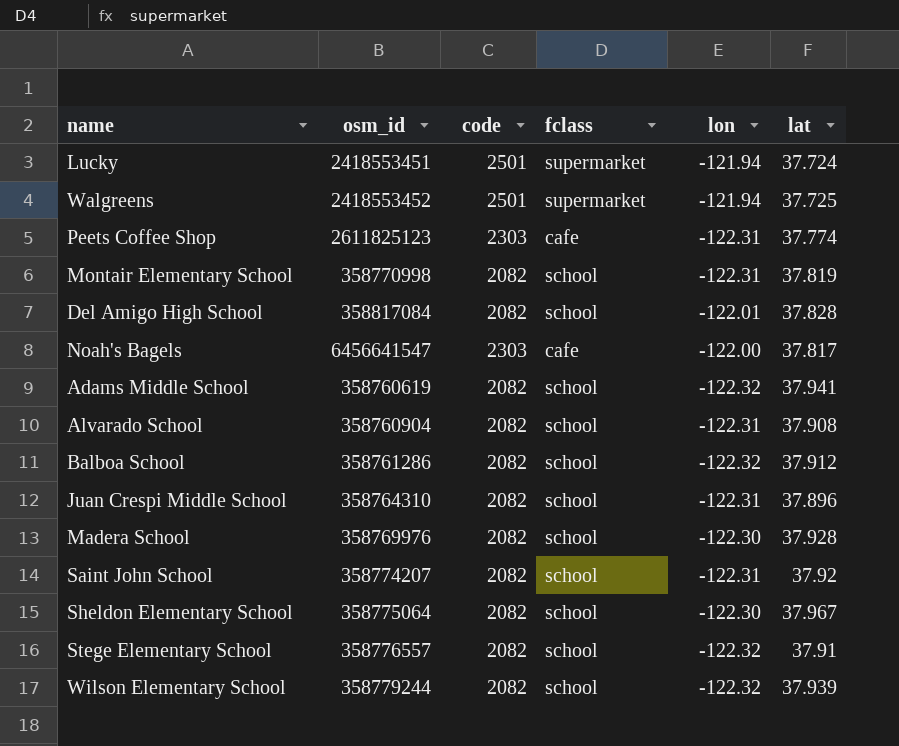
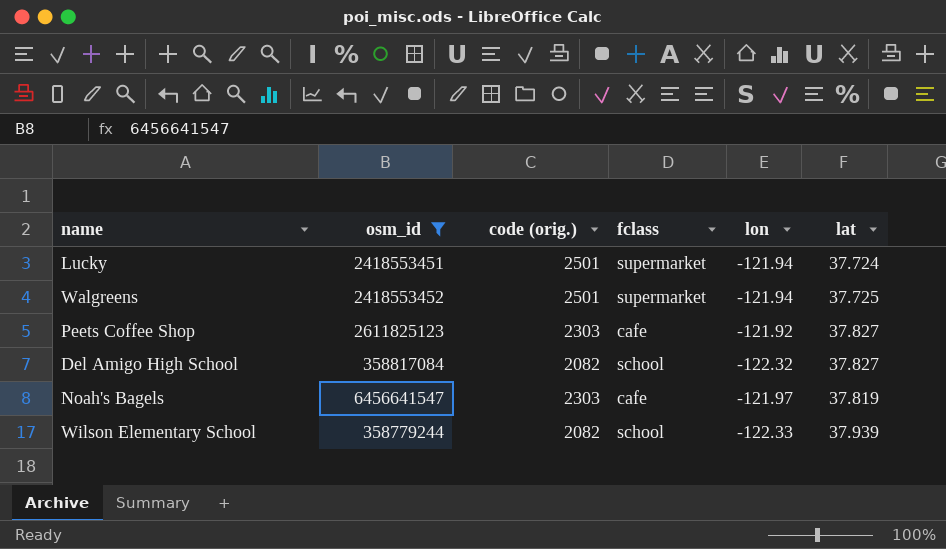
filter: none -> osm_id >= 358779244
column name: code -> code (orig.)
Peets Coffee Shop | lon: -122.31 -> -121.92
Peets Coffee Shop | lat: 37.774 -> 37.827
Del Amigo High School | lon: -122.01 -> -122.32
Del Amigo High School | lat: 37.828 -> 37.827
Noah's Bagels | lon: -122.00 -> -121.97
Noah's Bagels | lat: 37.817 -> 37.819
Wilson Elementary School | lon: -122.32 -> -122.33

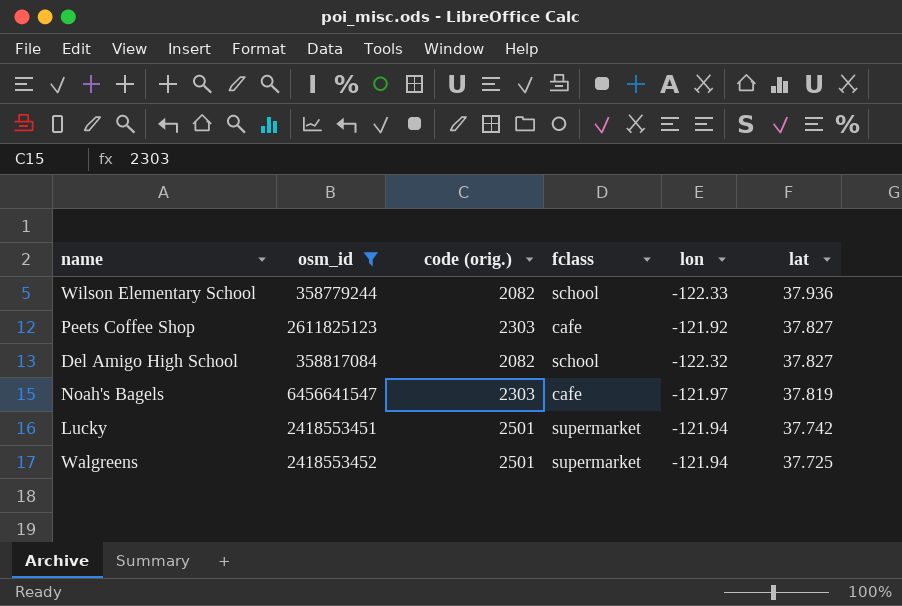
row order: none -> lat descending
Wilson Elementary School | lat: 37.939 -> 37.936
Lucky | lat: 37.724 -> 37.742

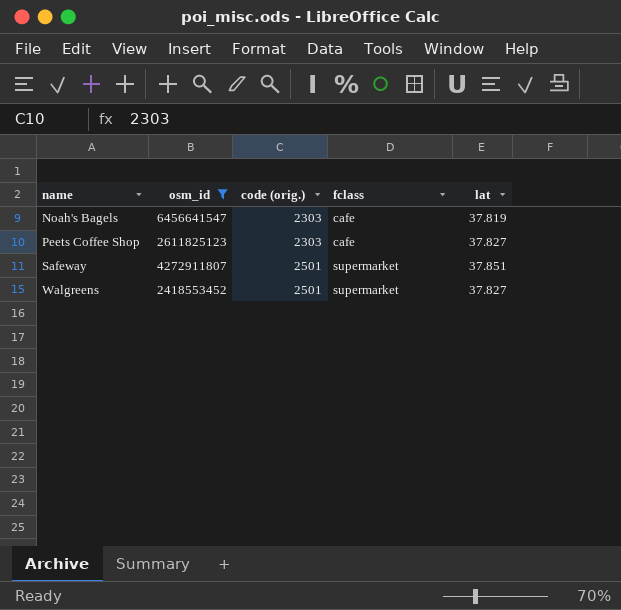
row order: lat descending -> name ascending
column lon | position: 5 -> none
row Wilson Elementary School: 358779244 | 2082 | school | -122.33 | 37.936 -> none
row Del Amigo High School: 358817084 | 2082 | school | -122.32 | 37.827 -> none
row Lucky: 2418553451 | 2501 | supermarket | -121.94 | 37.742 -> none
row Safeway: none -> 4272911807 | 2501 | supermarket | 37.851
Walgreens | lat: 37.725 -> 37.827

